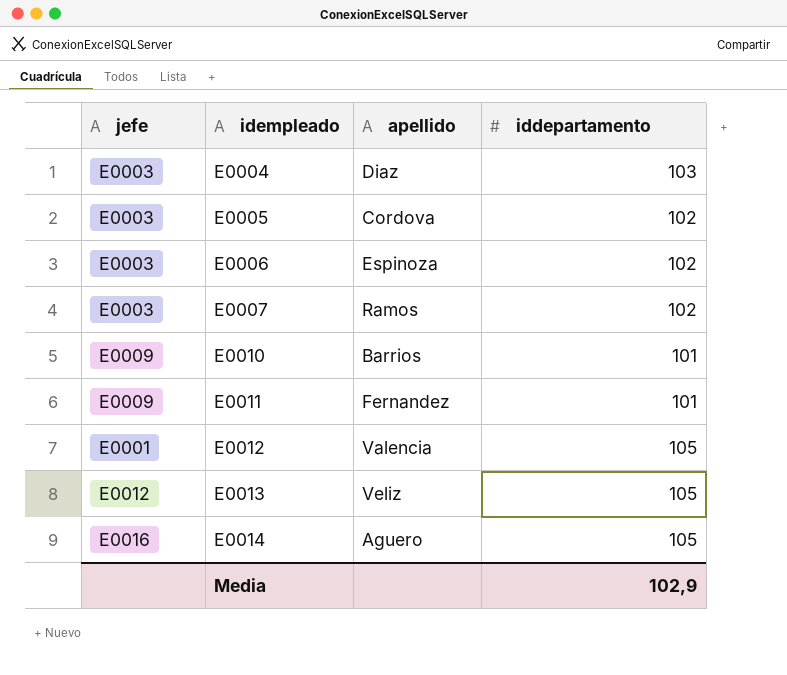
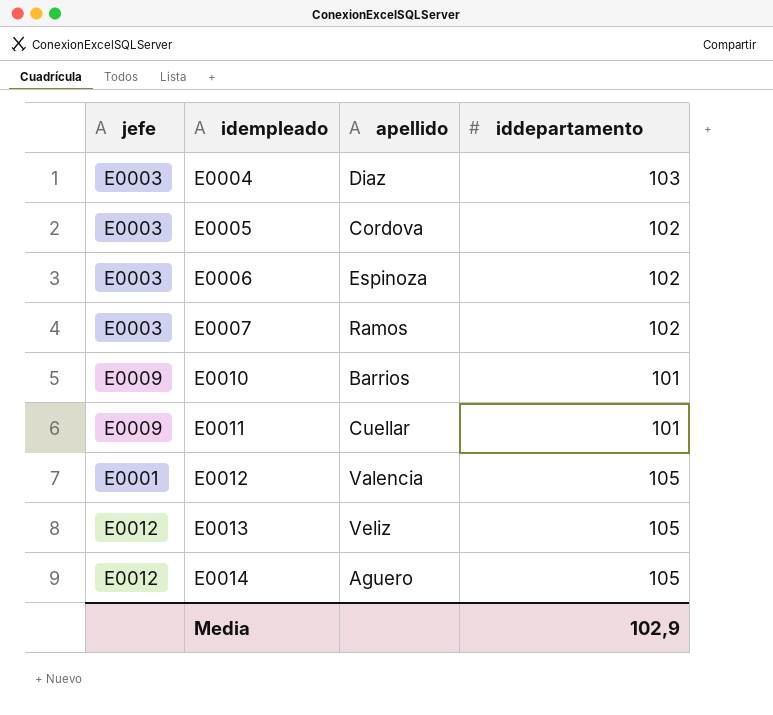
E0011 | apellido: Fernandez -> Cuellar
E0014 | jefe: E0016 -> E0012

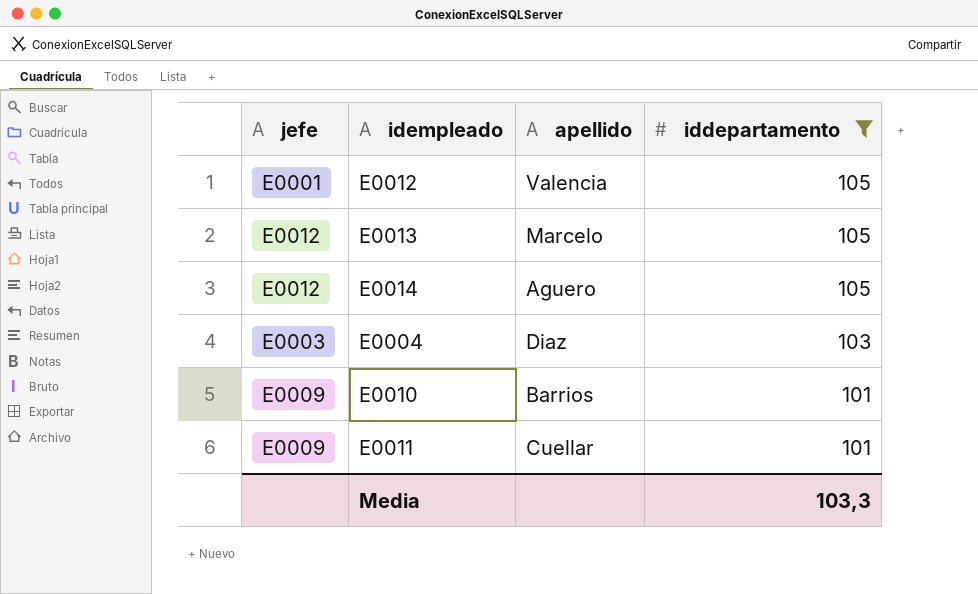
filter: none -> iddepartamento != 102
row order: idempleado ascending -> iddepartamento descending
E0013 | apellido: Veliz -> Marcelo
Media | iddepartamento: 102,9 -> 103,3

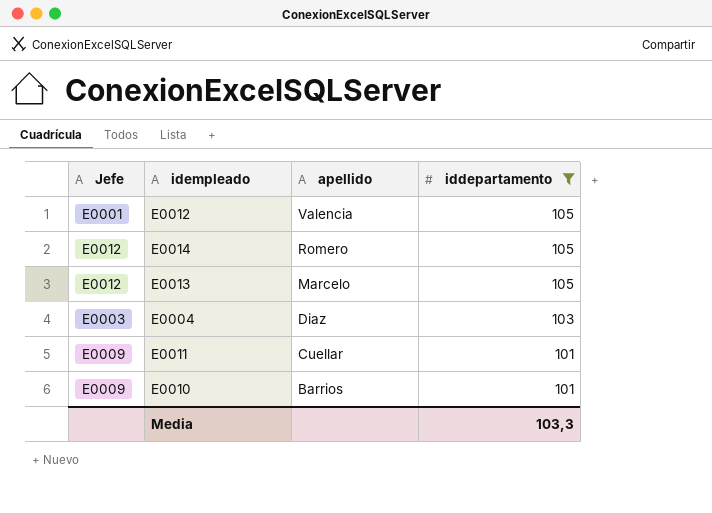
row order: iddepartamento descending -> apellido descending
column name: jefe -> Jefe
E0014 | apellido: Aguero -> Romero

